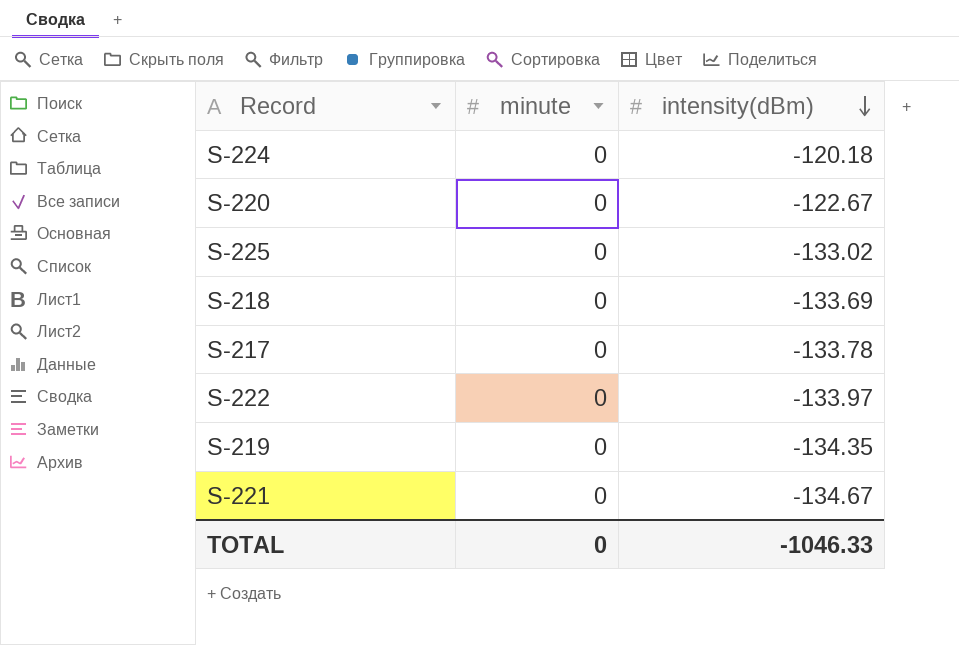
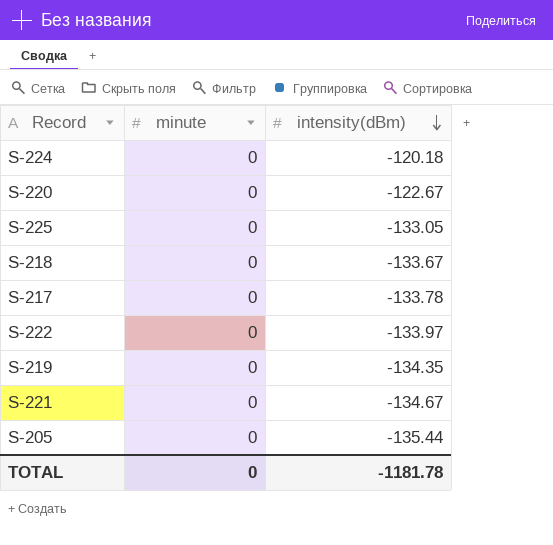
S-225 | intensity(dBm): -133.02 -> -133.05
S-218 | intensity(dBm): -133.69 -> -133.67
row S-205: none -> 0 | -135.44
TOTAL | intensity(dBm): -1046.33 -> -1181.78

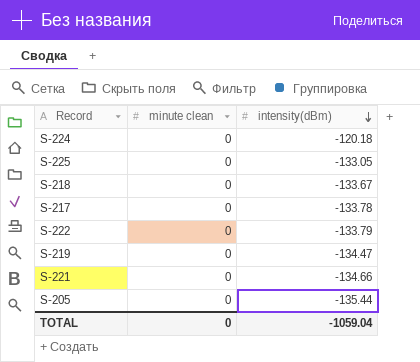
column name: minute -> minute clean
row S-220: 0 | -122.67 -> none
S-222 | intensity(dBm): -133.97 -> -133.79
S-219 | intensity(dBm): -134.35 -> -134.47
S-221 | intensity(dBm): -134.67 -> -134.66
TOTAL | intensity(dBm): -1181.78 -> -1059.04

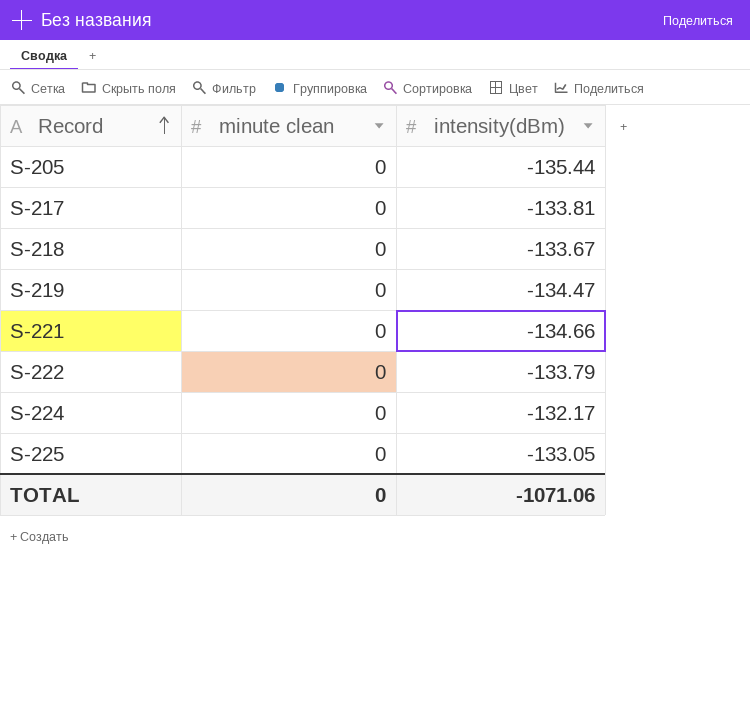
row order: intensity(dBm) descending -> Record ascending
S-217 | intensity(dBm): -133.78 -> -133.81
S-224 | intensity(dBm): -120.18 -> -132.17
TOTAL | intensity(dBm): -1059.04 -> -1071.06

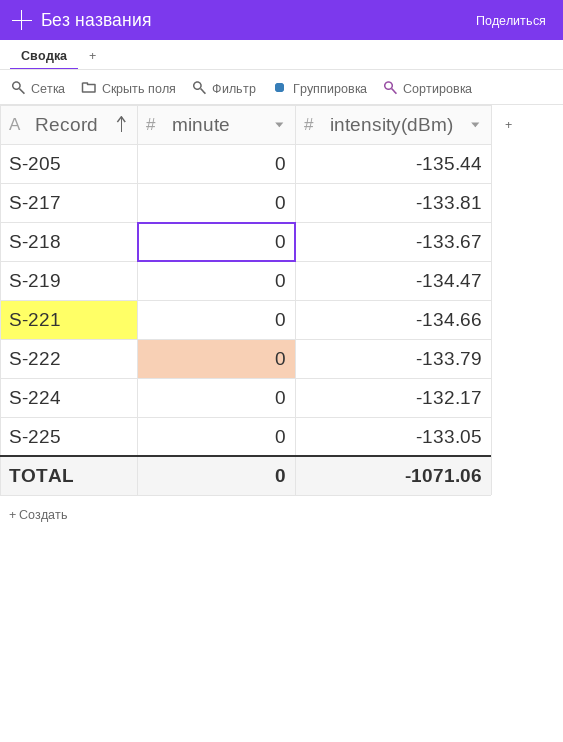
column name: minute clean -> minute

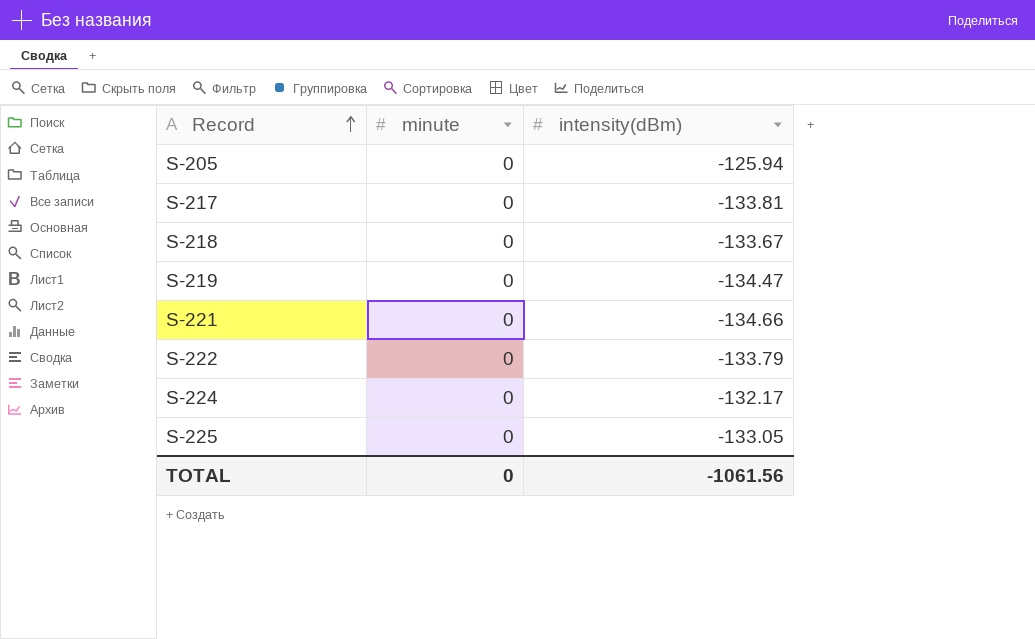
S-205 | intensity(dBm): -135.44 -> -125.94
TOTAL | intensity(dBm): -1071.06 -> -1061.56

